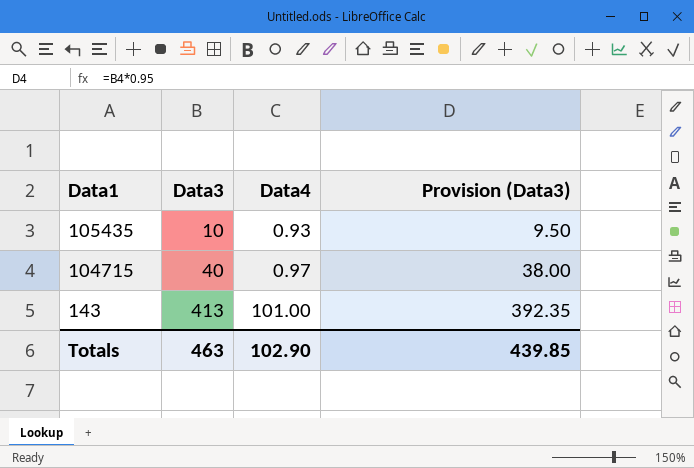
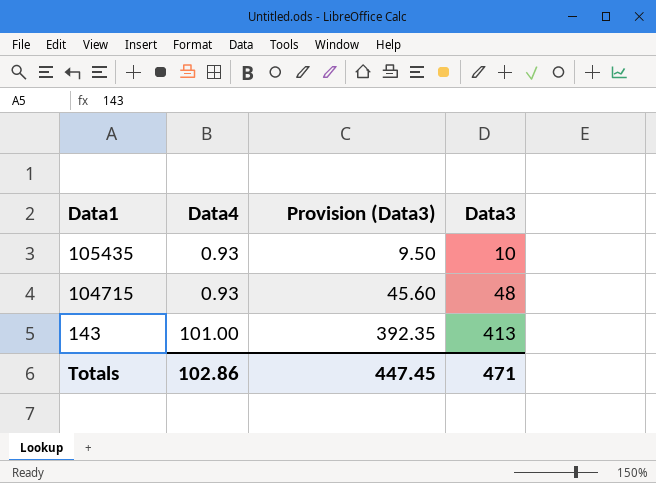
column Data3 | position: 2 -> 4
104715 | Data4: 0.97 -> 0.93
104715 | Provision (Data3): 38.00 -> 45.60
104715 | Data3: 40 -> 48
Totals | Data4: 102.90 -> 102.86
Totals | Provision (Data3): 439.85 -> 447.45
Totals | Data3: 463 -> 471

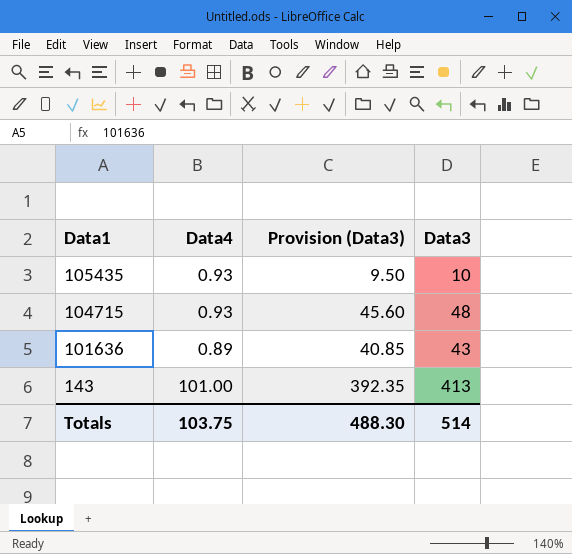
row 101636: none -> 0.89 | 40.85 | 43
Totals | Data4: 102.86 -> 103.75
Totals | Provision (Data3): 447.45 -> 488.30
Totals | Data3: 471 -> 514

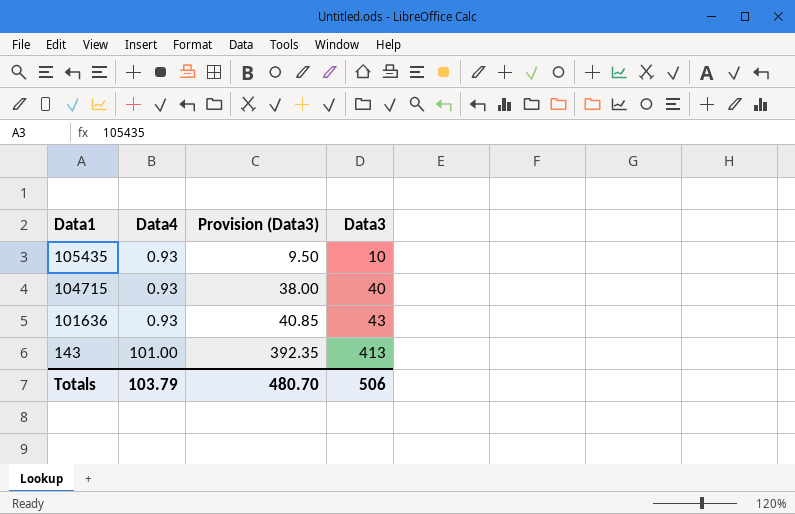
104715 | Provision (Data3): 45.60 -> 38.00
104715 | Data3: 48 -> 40
101636 | Data4: 0.89 -> 0.93
Totals | Data4: 103.75 -> 103.79
Totals | Provision (Data3): 488.30 -> 480.70
Totals | Data3: 514 -> 506

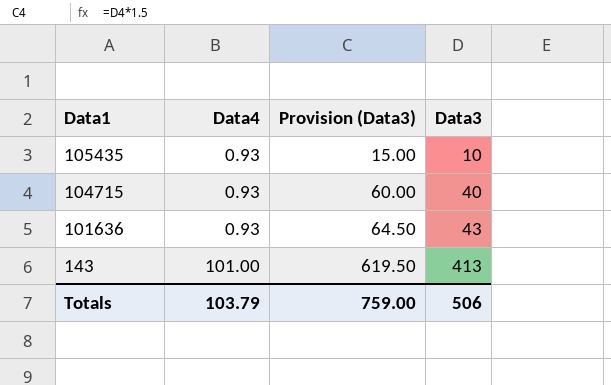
column Provision (Data3) | formula: [Data3] * 0.95 -> [Data3] * 1.5
Totals | Provision (Data3): 480.70 -> 759.00

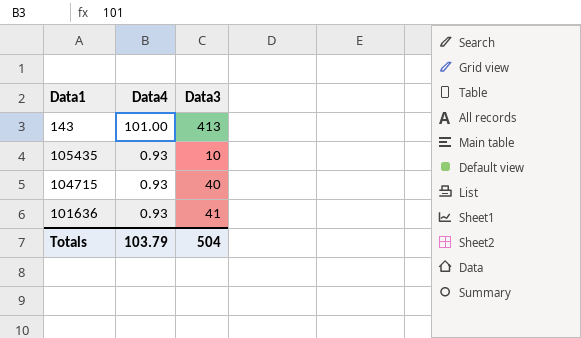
row order: Data1 descending -> Data4 descending
column Provision (Data3) | formula: [Data3] * 1.5 -> none
101636 | Data3: 43 -> 41
Totals | Data3: 506 -> 504

